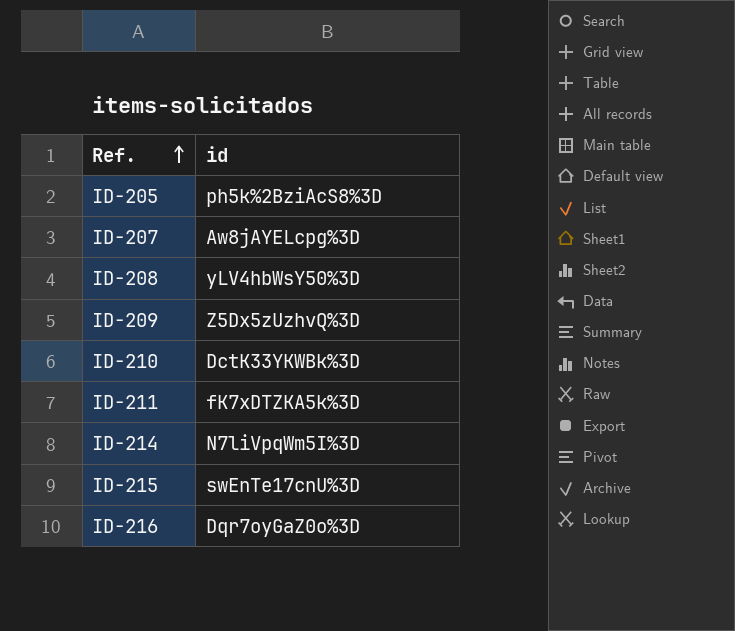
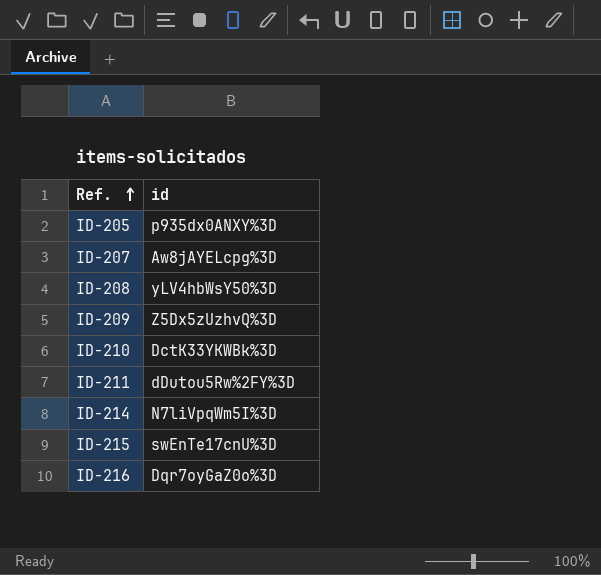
ID-205 | id: ph5k%2BziAcS8%3D -> p935dx0ANXY%3D
ID-211 | id: fK7xDTZKA5k%3D -> dDutou5Rw%2FY%3D

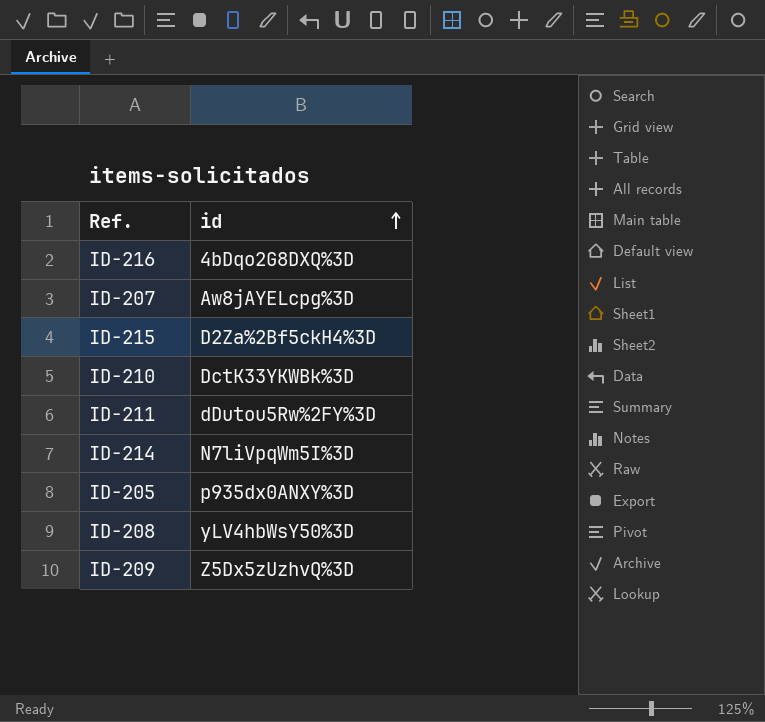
row order: Ref. ascending -> id ascending
ID-216 | id: Dqr7oyGaZ0o%3D -> 4bDqo2G8DXQ%3D
ID-215 | id: swEnTe17cnU%3D -> D2Za%2Bf5ckH4%3D

